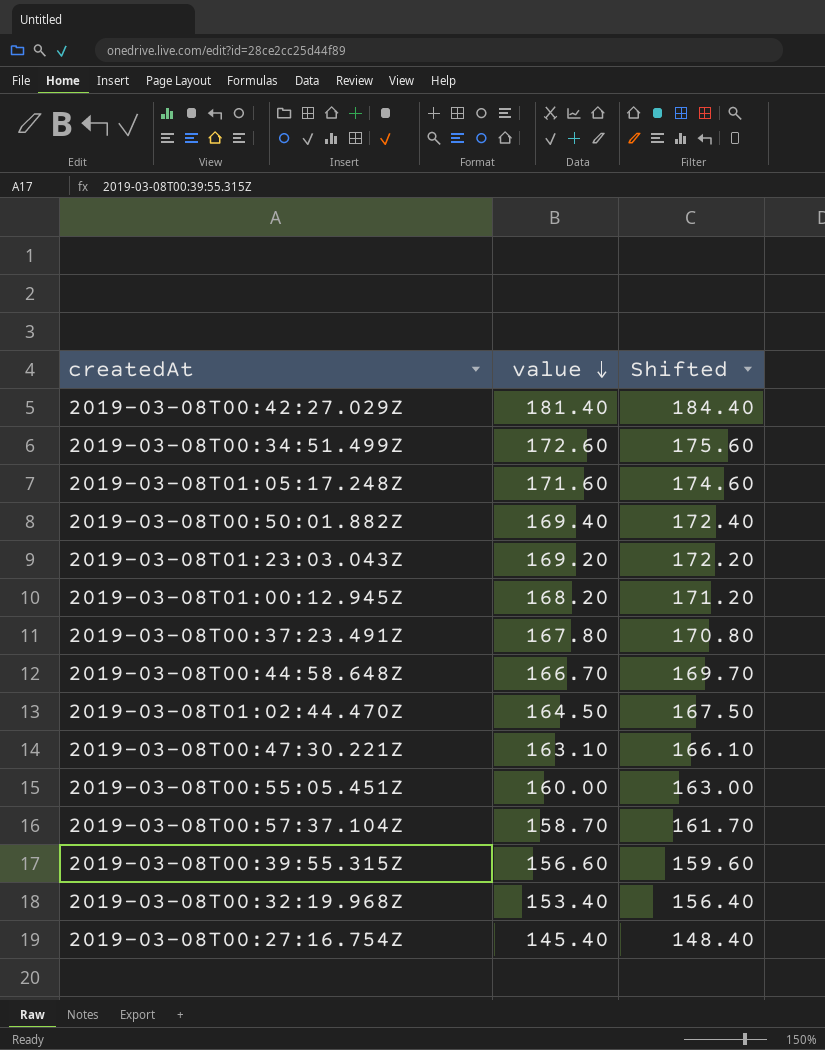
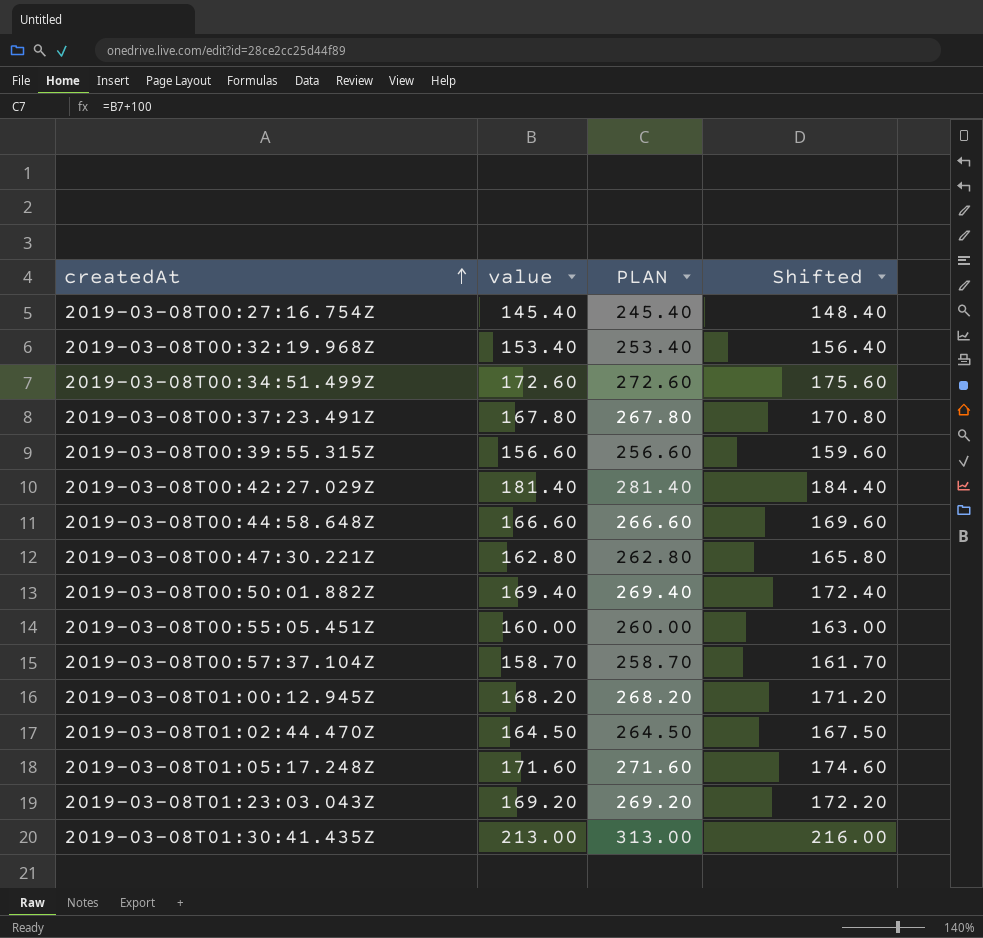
row order: value descending -> createdAt ascending
column PLAN | formula: none -> [value] + 100
2019-03-08T00:44:58.648Z | value: 166.70 -> 166.60
2019-03-08T00:44:58.648Z | Shifted: 169.70 -> 169.60
2019-03-08T00:47:30.221Z | value: 163.10 -> 162.80
2019-03-08T00:47:30.221Z | Shifted: 166.10 -> 165.80
row 2019-03-08T01:30:41.435Z: none -> 213.00 | 313.00 | 216.00

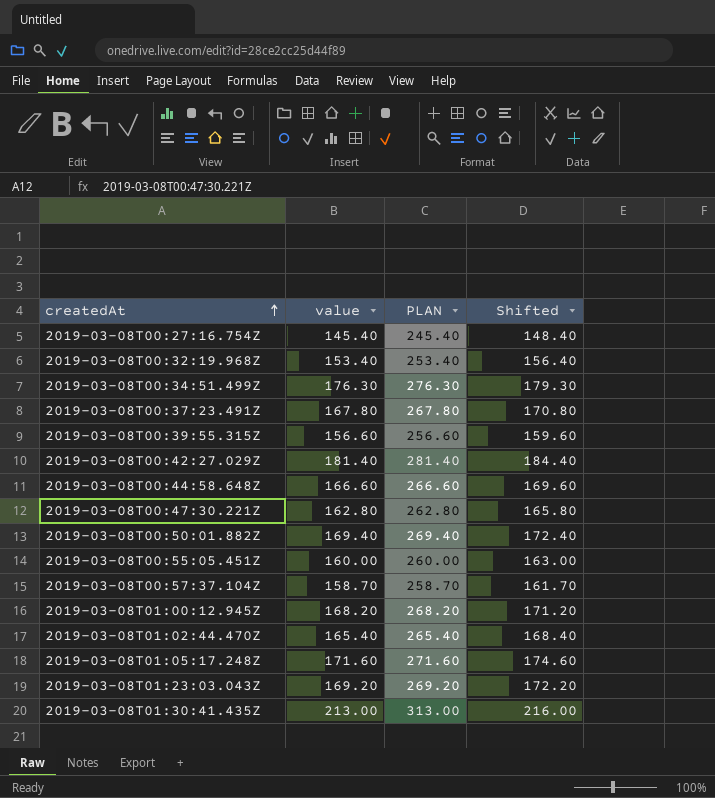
2019-03-08T00:34:51.499Z | value: 172.60 -> 176.30
2019-03-08T00:34:51.499Z | PLAN: 272.60 -> 276.30
2019-03-08T00:34:51.499Z | Shifted: 175.60 -> 179.30
2019-03-08T01:02:44.470Z | value: 164.50 -> 165.40
2019-03-08T01:02:44.470Z | PLAN: 264.50 -> 265.40
2019-03-08T01:02:44.470Z | Shifted: 167.50 -> 168.40

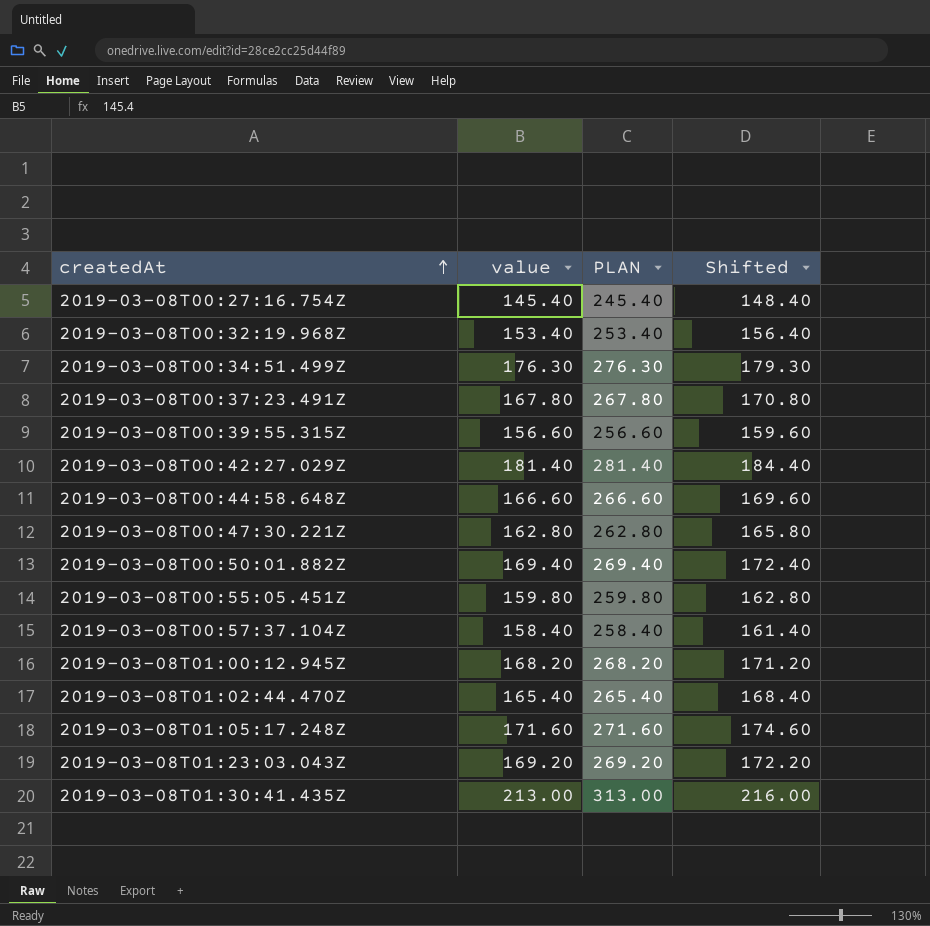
2019-03-08T00:55:05.451Z | value: 160.00 -> 159.80
2019-03-08T00:55:05.451Z | PLAN: 260.00 -> 259.80
2019-03-08T00:55:05.451Z | Shifted: 163.00 -> 162.80
2019-03-08T00:57:37.104Z | value: 158.70 -> 158.40
2019-03-08T00:57:37.104Z | PLAN: 258.70 -> 258.40
2019-03-08T00:57:37.104Z | Shifted: 161.70 -> 161.40

